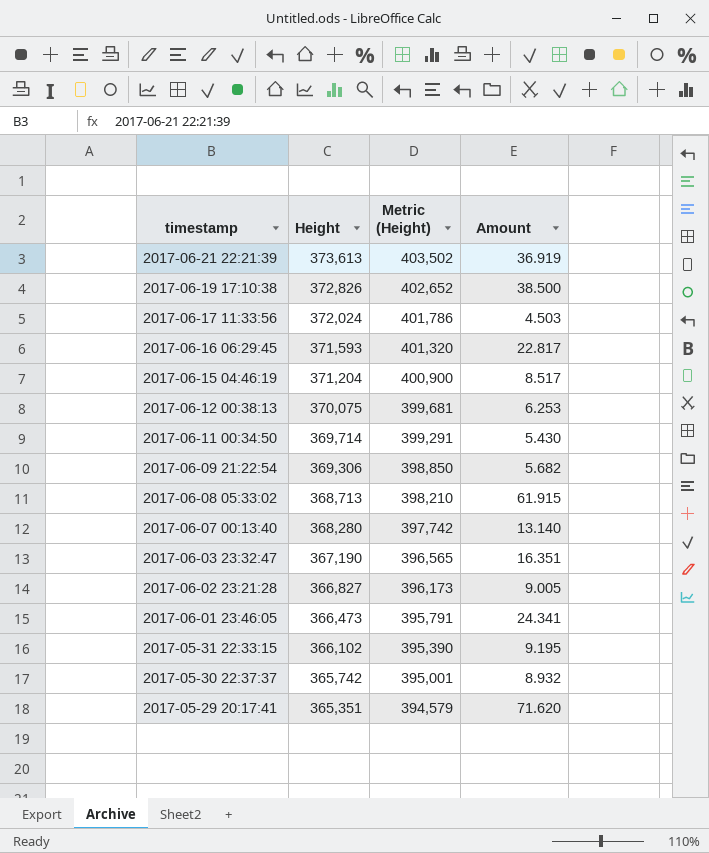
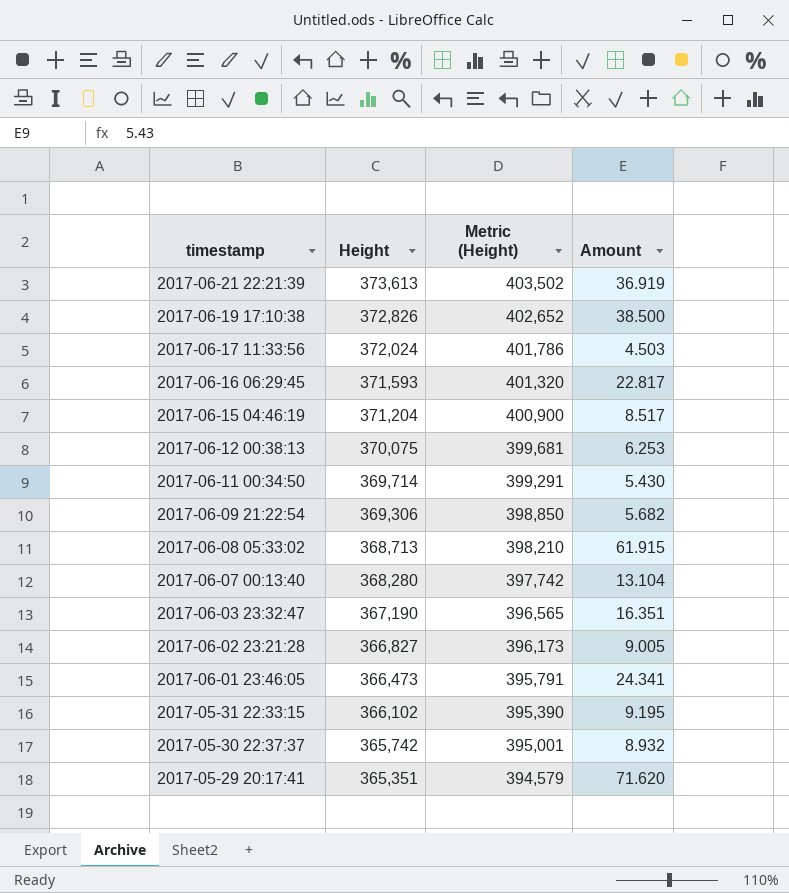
2017-06-07 00:13:40 | Amount: 13.140 -> 13.104

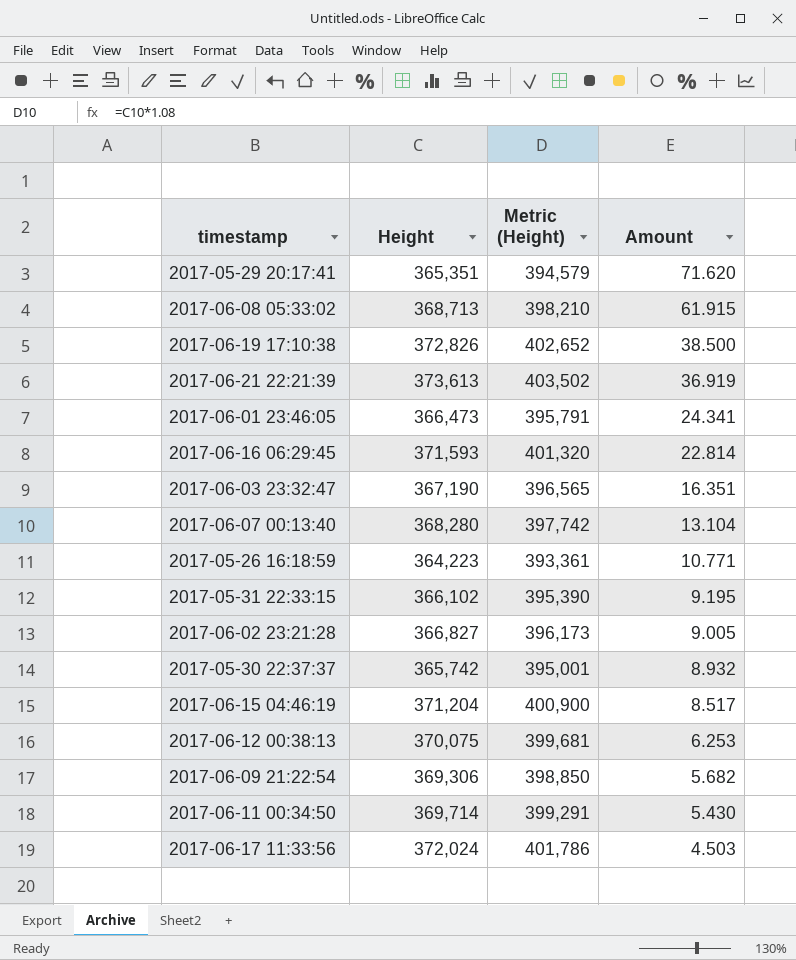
row order: timestamp descending -> Amount descending
2017-06-16 06:29:45 | Amount: 22.817 -> 22.814
row 2017-05-26 16:18:59: none -> 364,223 | 393,361 | 10.771

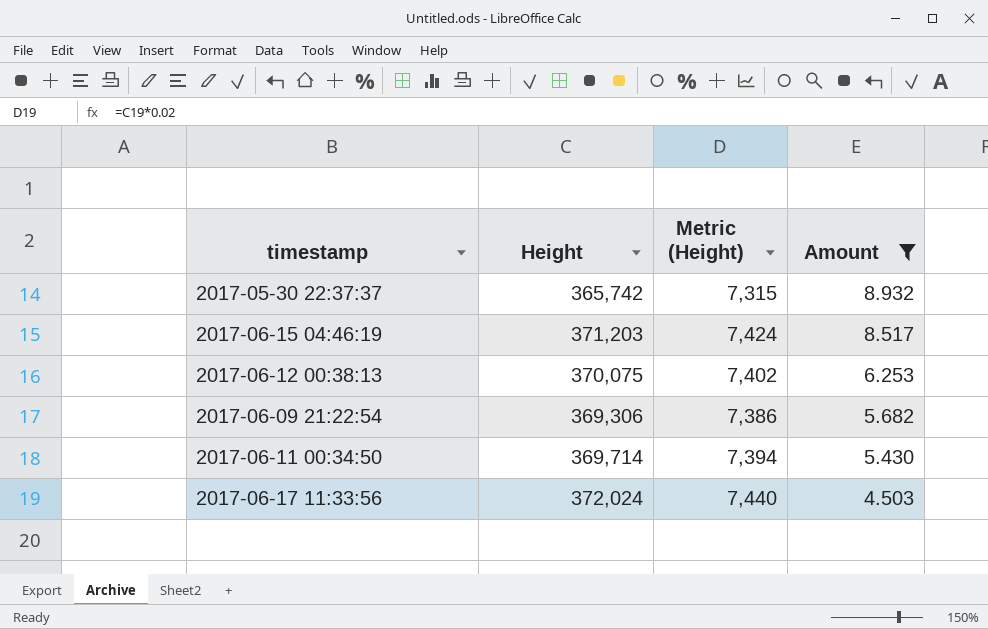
filter: none -> Amount <= 8.932
column Metric (Height) | formula: [Height] * 1.08 -> [Height] * 0.02
2017-06-15 04:46:19 | Height: 371,204 -> 371,203

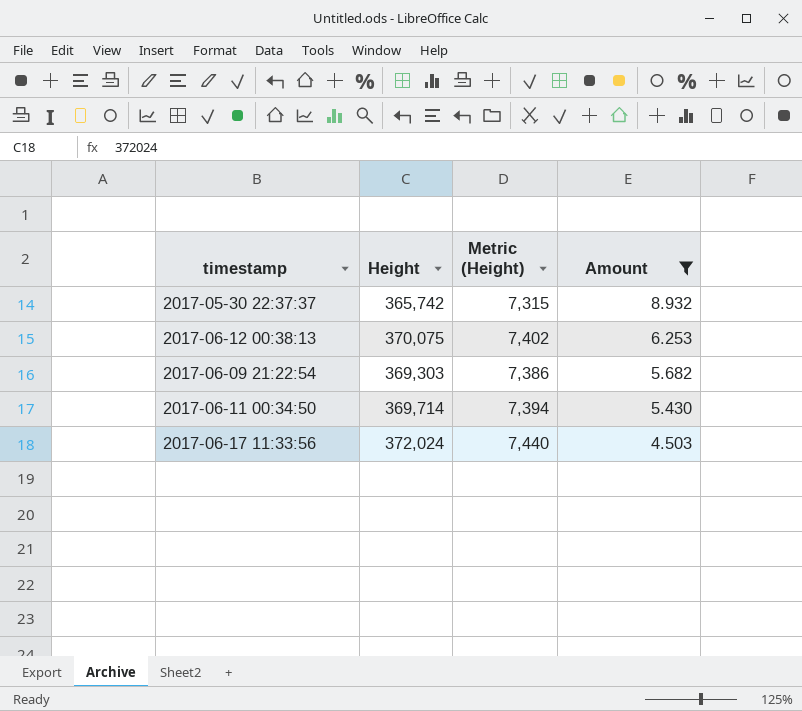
row 2017-06-15 04:46:19: 371,203 | 7,424 | 8.517 -> none
2017-06-09 21:22:54 | Height: 369,306 -> 369,303

